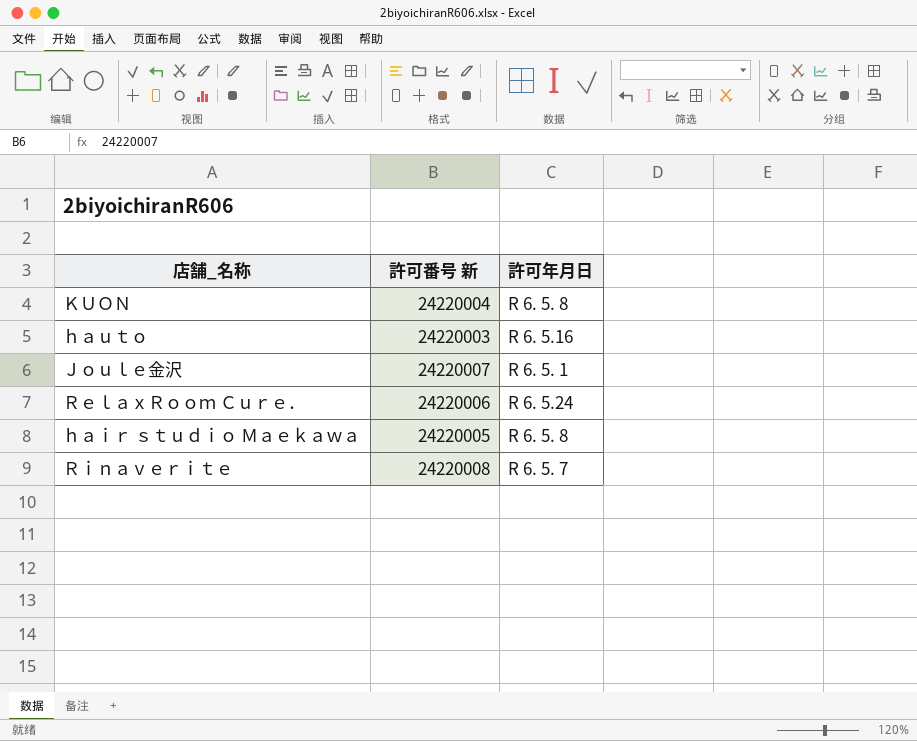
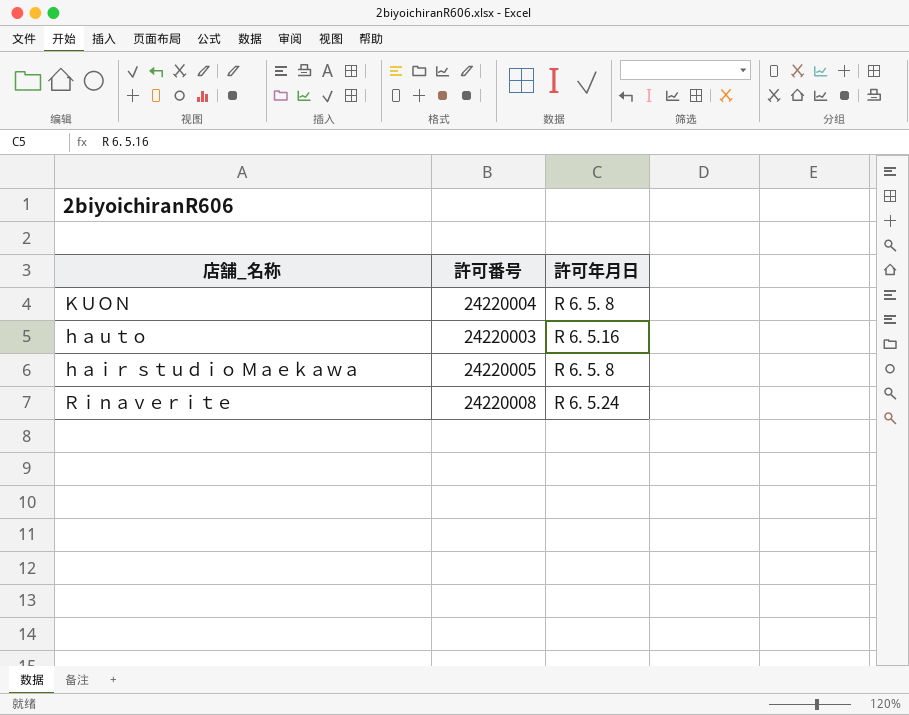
column name: 許可番号 新 -> 許可番号
row Ｊｏｕｌｅ金沢: 24220007 | R 6. 5. 1 -> none
row ＲｅｌａｘＲｏｏｍ Ｃｕｒｅ．: 24220006 | R 6. 5.24 -> none
Ｒｉｎａｖｅｒｉｔｅ | 許可年月日: R 6. 5. 7 -> R 6. 5.24

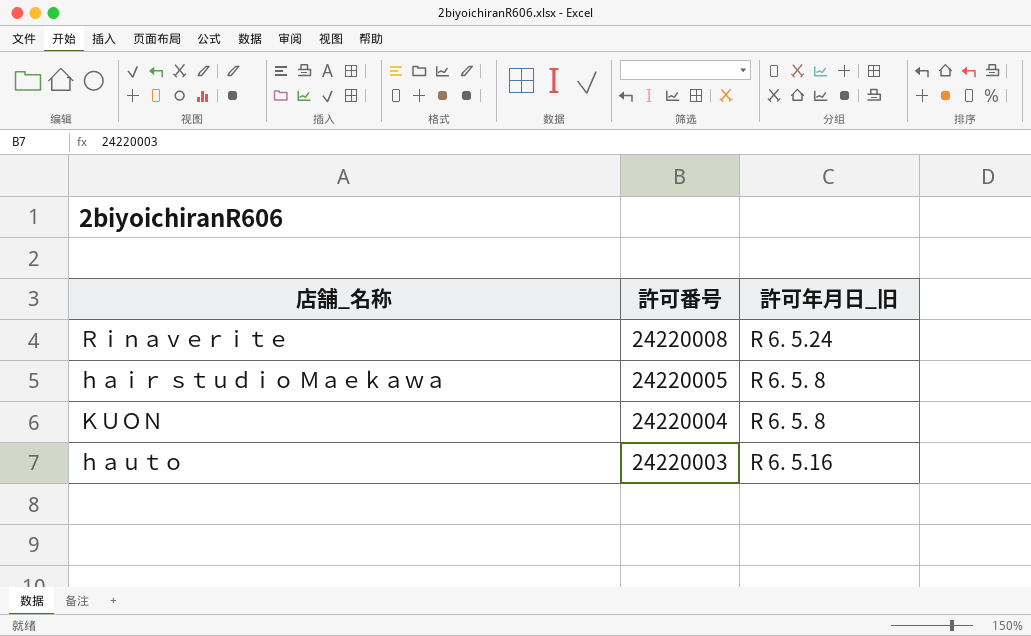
row order: none -> 許可番号 descending
column name: 許可年月日 -> 許可年月日_旧

